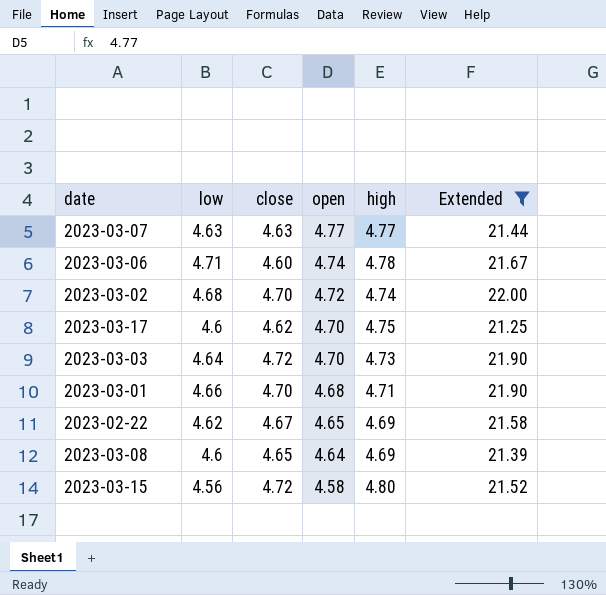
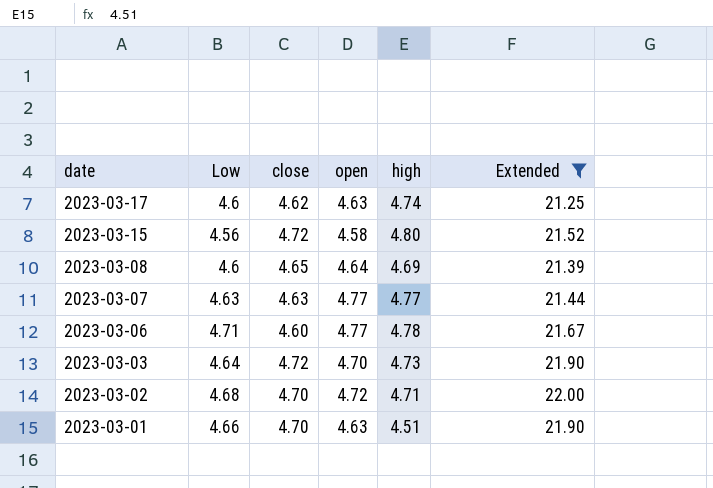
row order: open descending -> date descending
column name: low -> Low
row 2023-02-22: 4.62 | 4.67 | 4.65 | 4.69 | 21.58 -> none
2023-03-17 | open: 4.70 -> 4.63
2023-03-17 | high: 4.75 -> 4.74
2023-03-06 | open: 4.74 -> 4.77
2023-03-02 | high: 4.74 -> 4.71
2023-03-01 | open: 4.68 -> 4.63
2023-03-01 | high: 4.71 -> 4.51

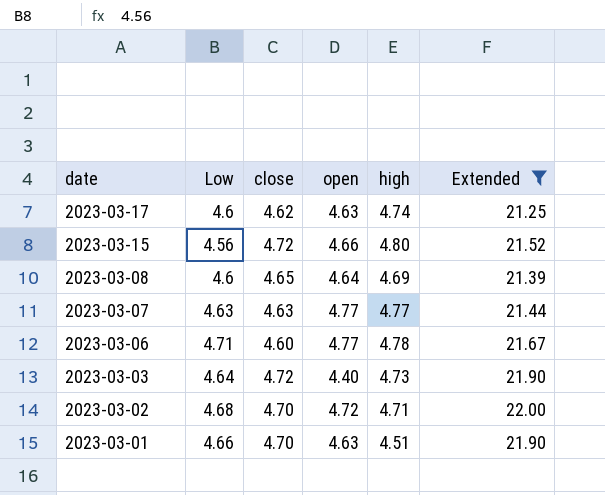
2023-03-15 | open: 4.58 -> 4.66
2023-03-03 | open: 4.70 -> 4.40

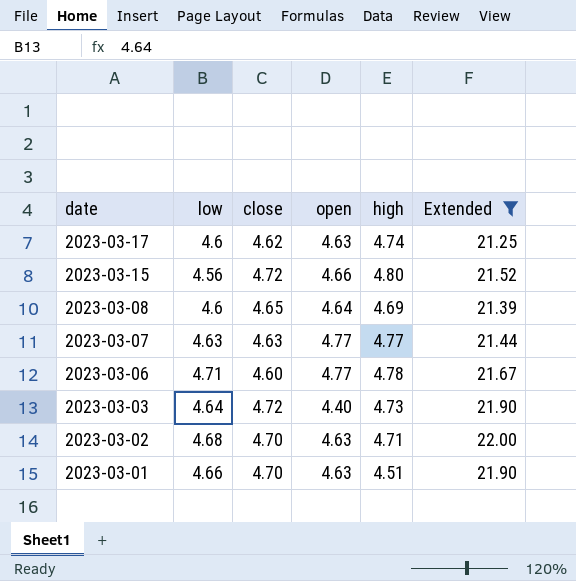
column name: Low -> low
2023-03-02 | open: 4.72 -> 4.63

